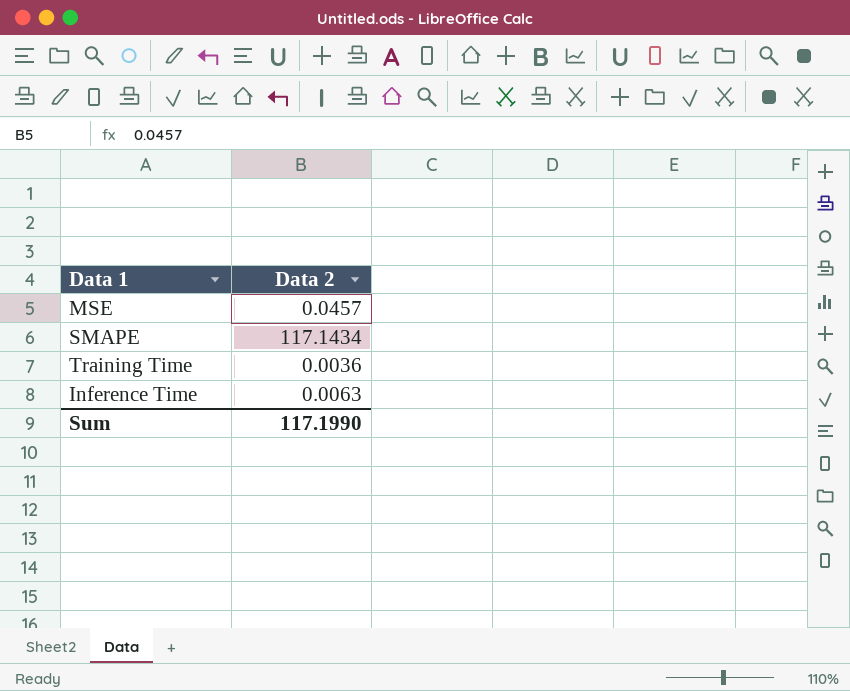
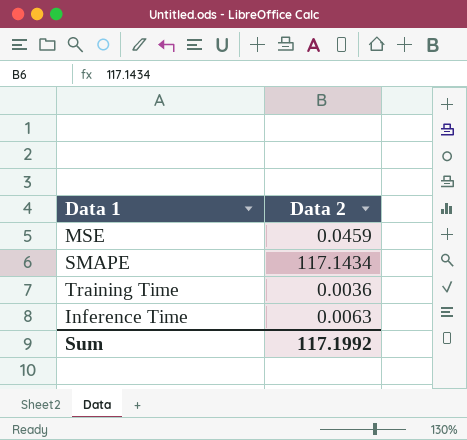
MSE | Data 2: 0.0457 -> 0.0459
Sum | Data 2: 117.1990 -> 117.1992

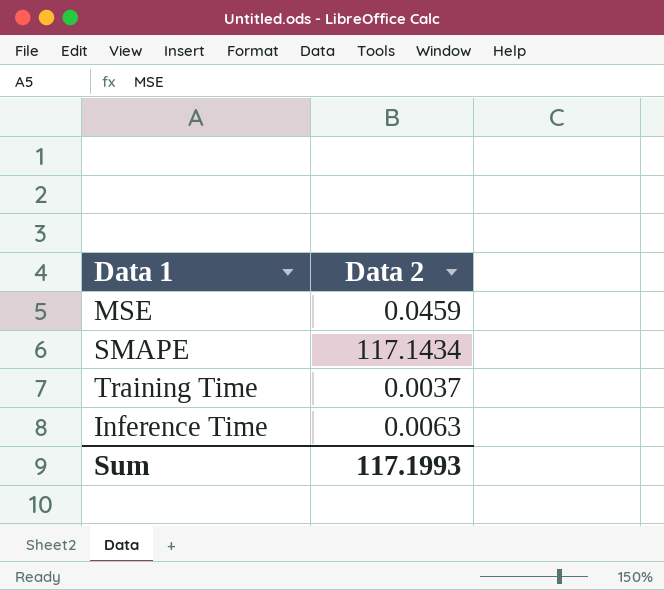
Training Time | Data 2: 0.0036 -> 0.0037
Sum | Data 2: 117.1992 -> 117.1993

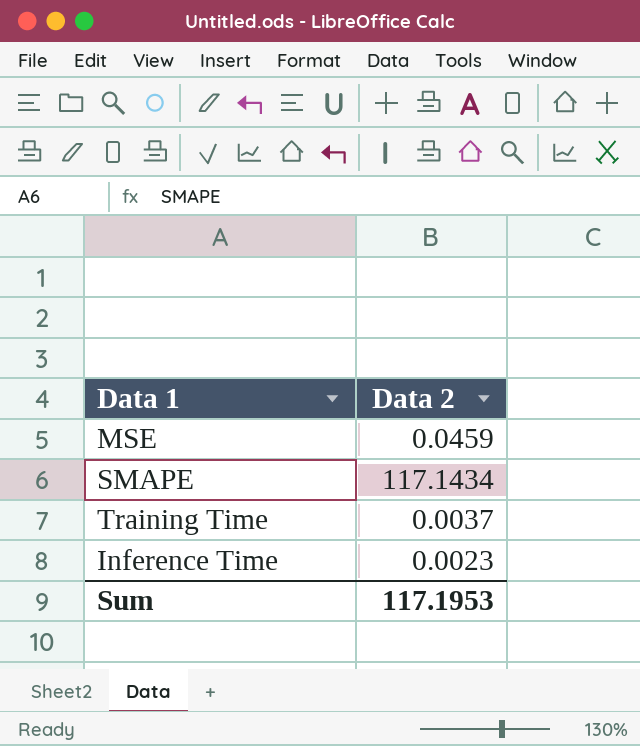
Inference Time | Data 2: 0.0063 -> 0.0023
Sum | Data 2: 117.1993 -> 117.1953

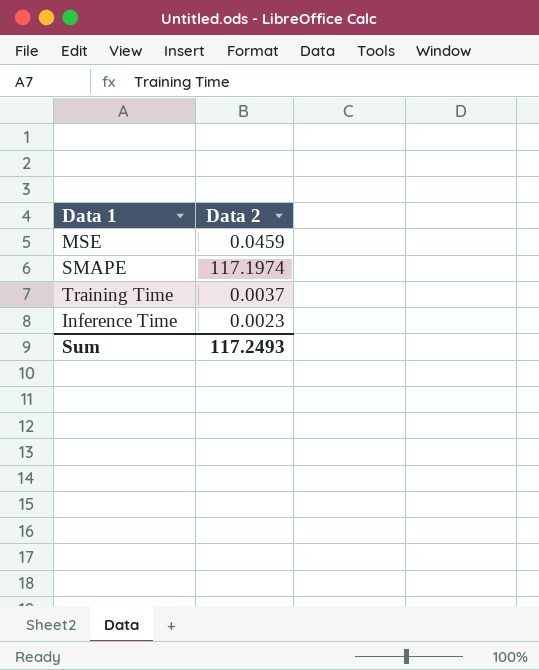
SMAPE | Data 2: 117.1434 -> 117.1974
Sum | Data 2: 117.1953 -> 117.2493

